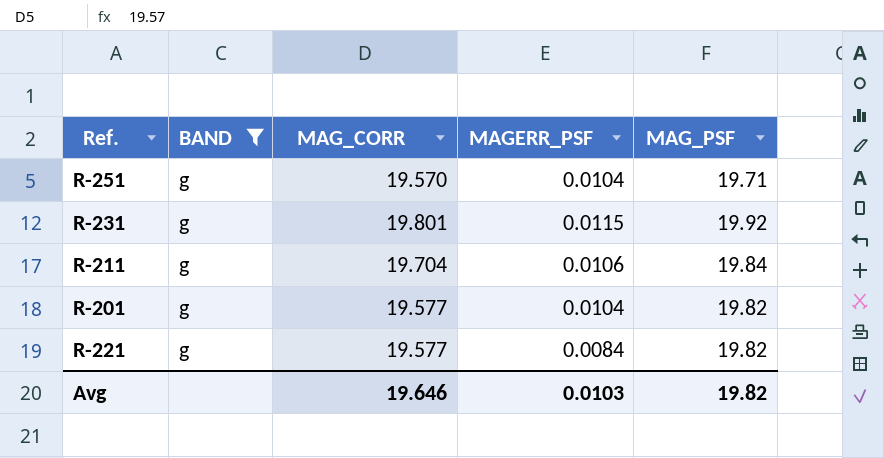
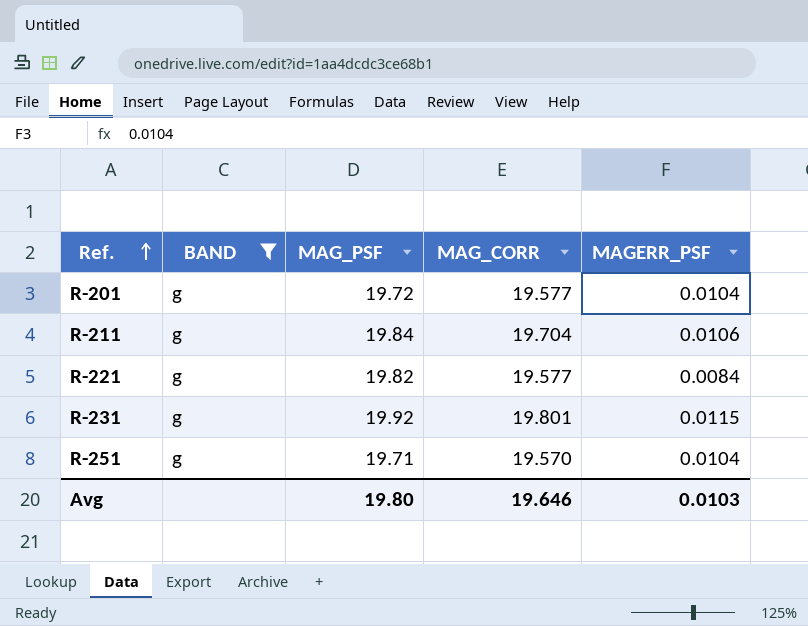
row order: none -> Ref. ascending
column MAG_PSF | position: 5 -> 3
R-201 | MAG_PSF: 19.82 -> 19.72
Avg | MAG_PSF: 19.82 -> 19.80

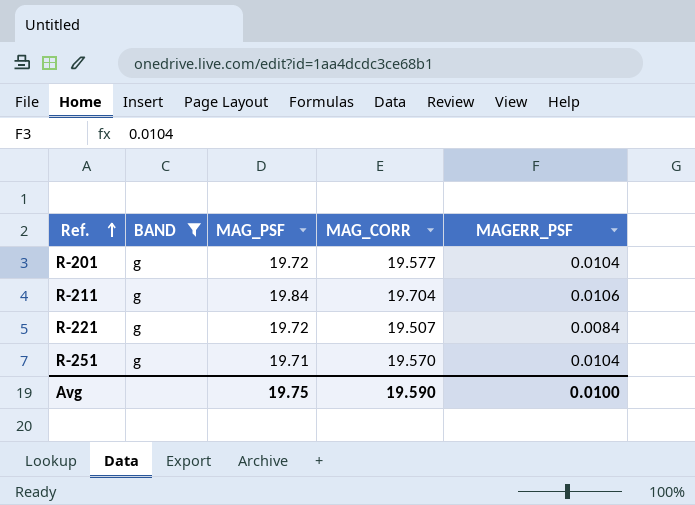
row R-231: g | 19.92 | 19.801 | 0.0115 -> none
R-221 | MAG_PSF: 19.82 -> 19.72
R-221 | MAG_CORR: 19.577 -> 19.507
Avg | MAG_PSF: 19.80 -> 19.75
Avg | MAG_CORR: 19.646 -> 19.590
Avg | MAGERR_PSF: 0.0103 -> 0.0100

